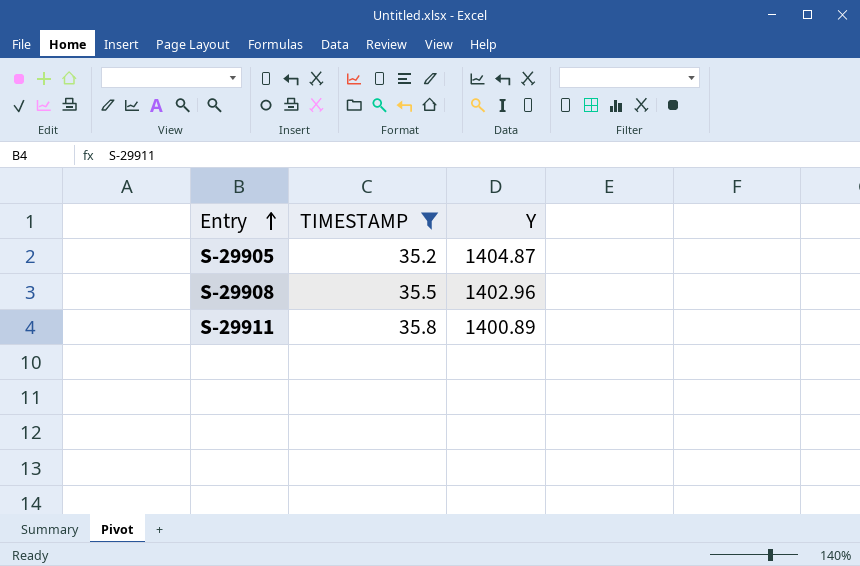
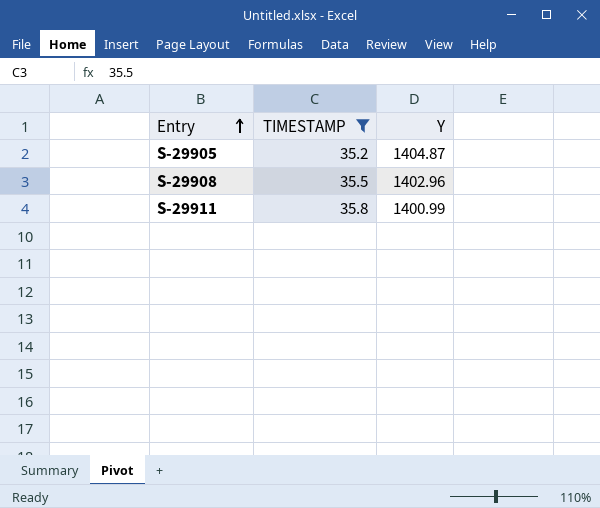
S-29911 | Y: 1400.89 -> 1400.99

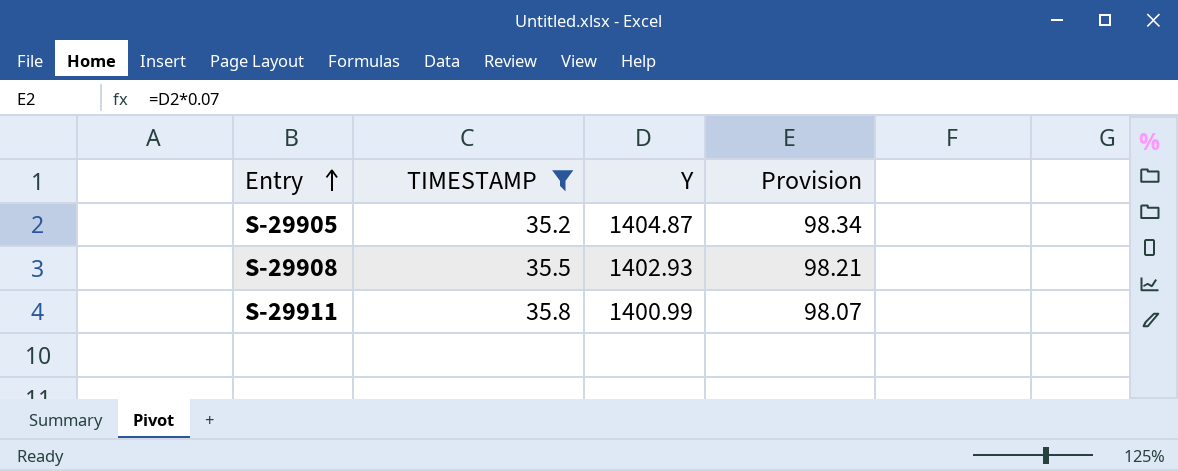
column Provision | formula: none -> [Y] * 0.07
S-29908 | Y: 1402.96 -> 1402.93

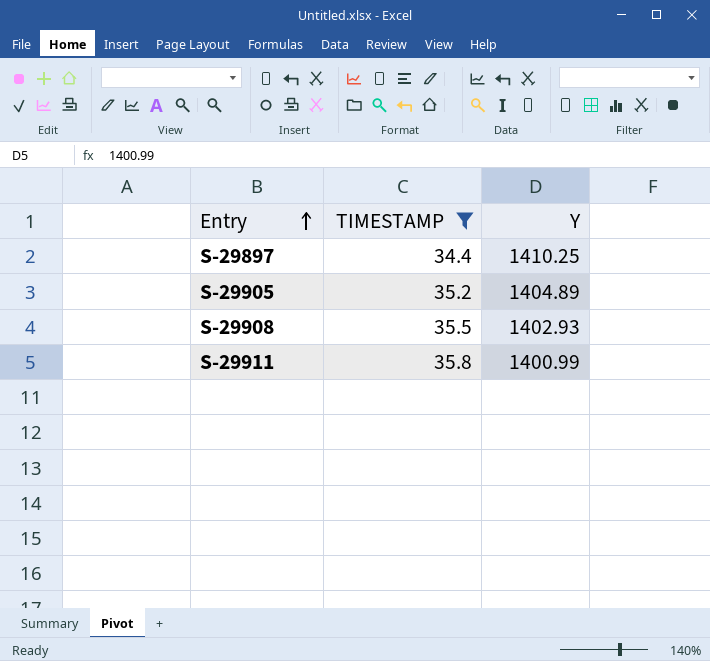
column Provision | formula: [Y] * 0.07 -> none
row S-29897: none -> 34.4 | 1410.25
S-29905 | Y: 1404.87 -> 1404.89

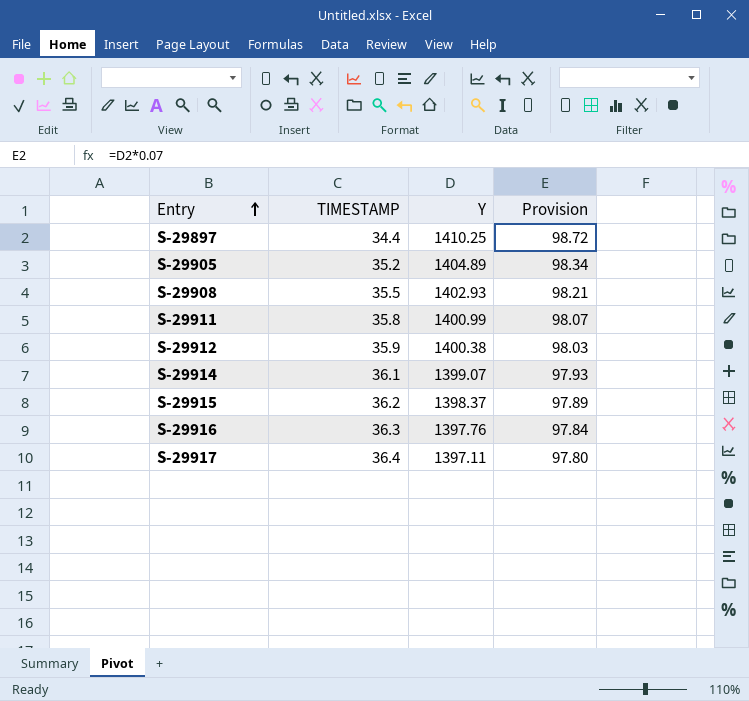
filter: TIMESTAMP <= 35.8 -> none
column Provision | formula: none -> [Y] * 0.07

